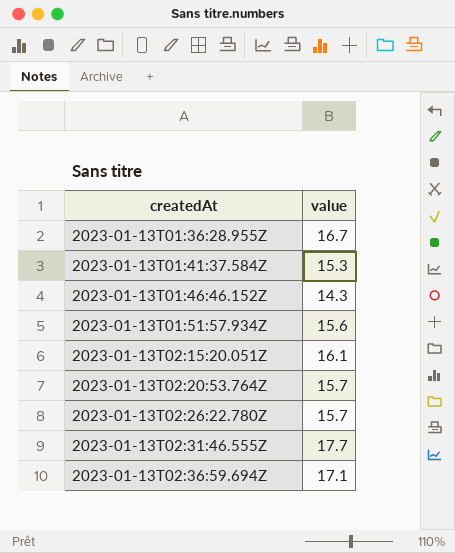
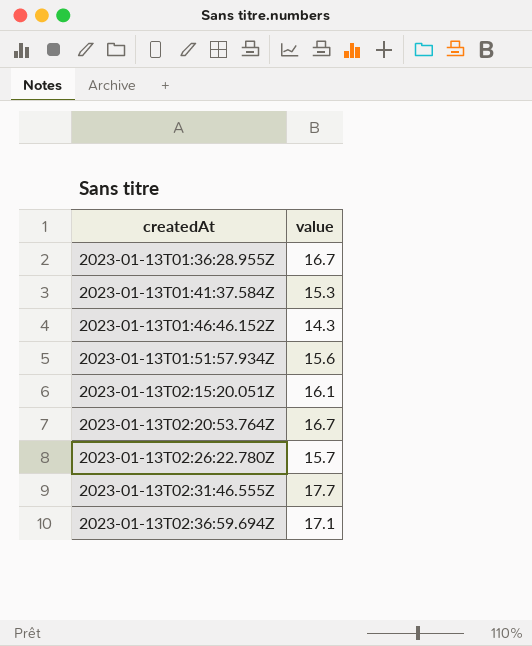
2023-01-13T02:20:53.764Z | value: 15.7 -> 16.7

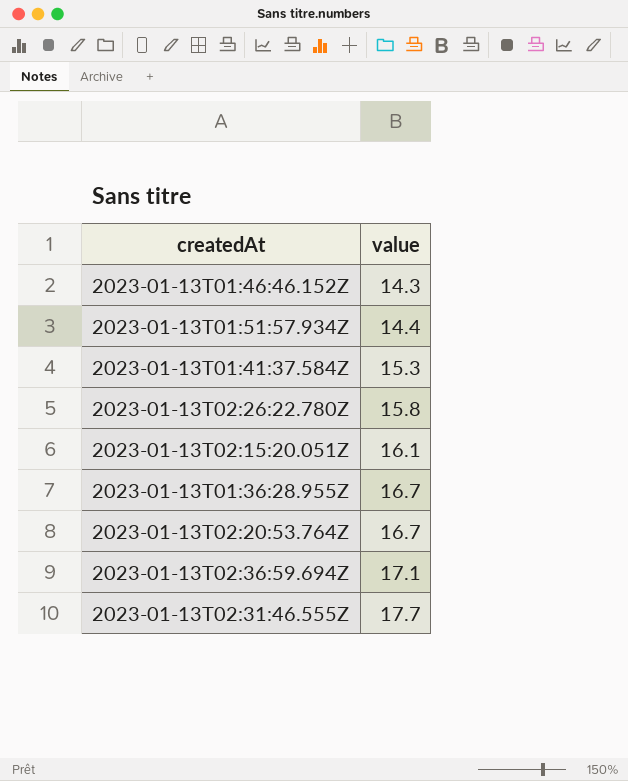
row order: createdAt ascending -> value ascending
2023-01-13T01:51:57.934Z | value: 15.6 -> 14.4
2023-01-13T02:26:22.780Z | value: 15.7 -> 15.8

